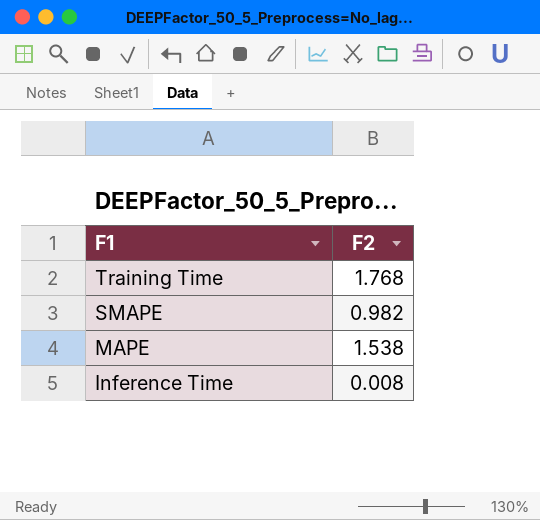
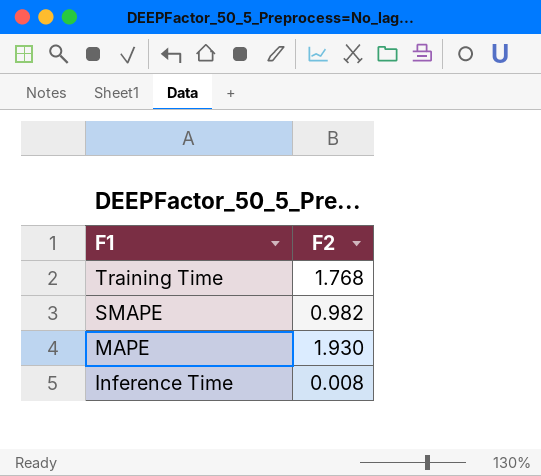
MAPE | F2: 1.538 -> 1.930

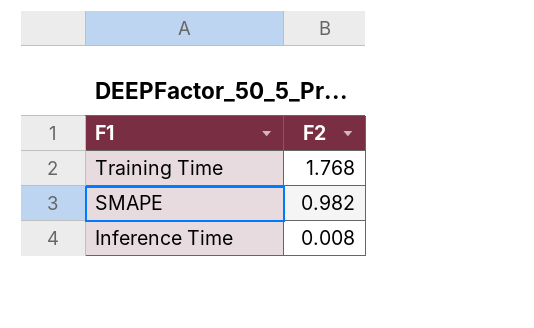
row MAPE: 1.930 -> none

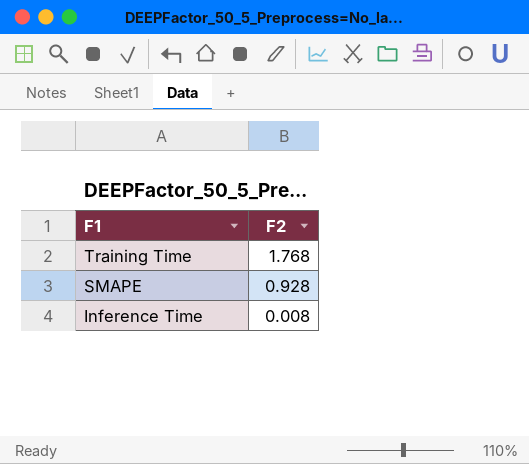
SMAPE | F2: 0.982 -> 0.928

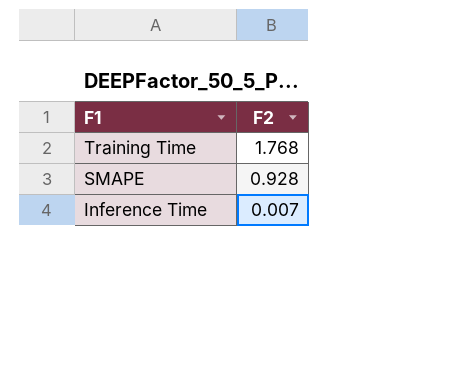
Inference Time | F2: 0.008 -> 0.007

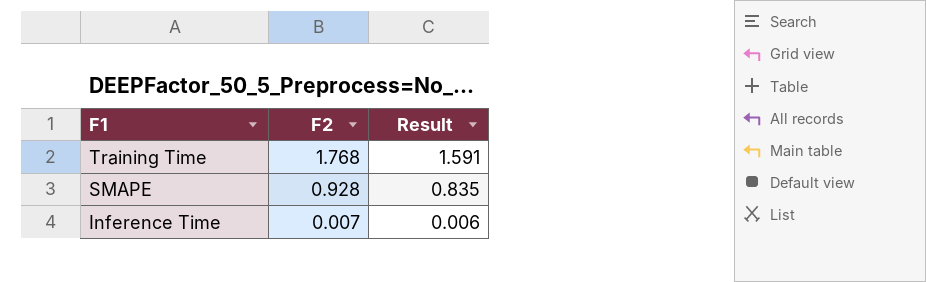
column Result | formula: none -> [F2] * 0.9

